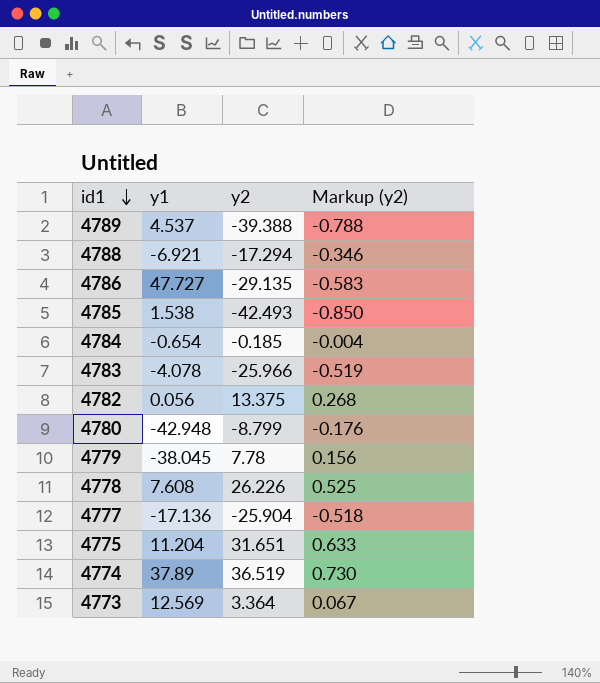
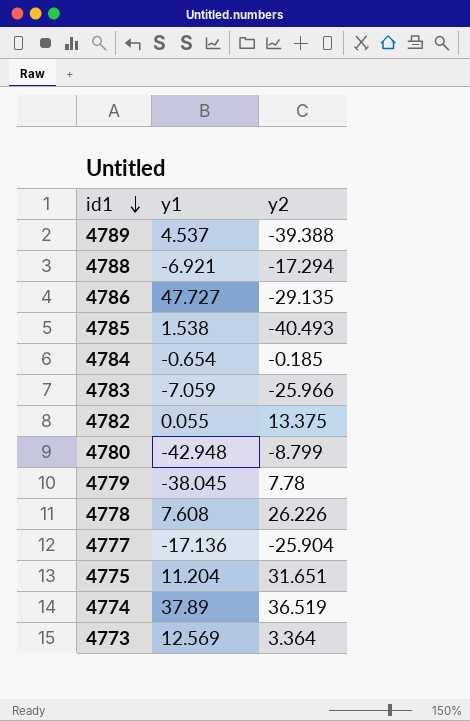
column Markup (y2) | formula: [y2] * 0.02 -> none
4785 | y2: -42.493 -> -40.493
4783 | y1: -4.078 -> -7.059
4782 | y1: 0.056 -> 0.055

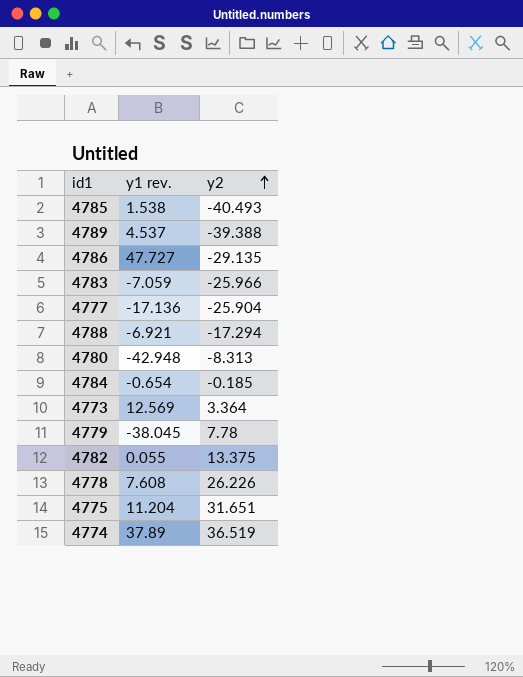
row order: id1 descending -> y2 ascending
column name: y1 -> y1 rev.
4780 | y2: -8.799 -> -8.313

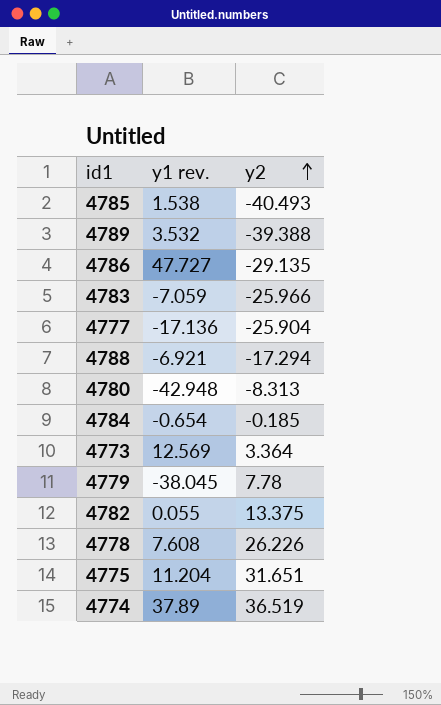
4789 | y1 rev.: 4.537 -> 3.532

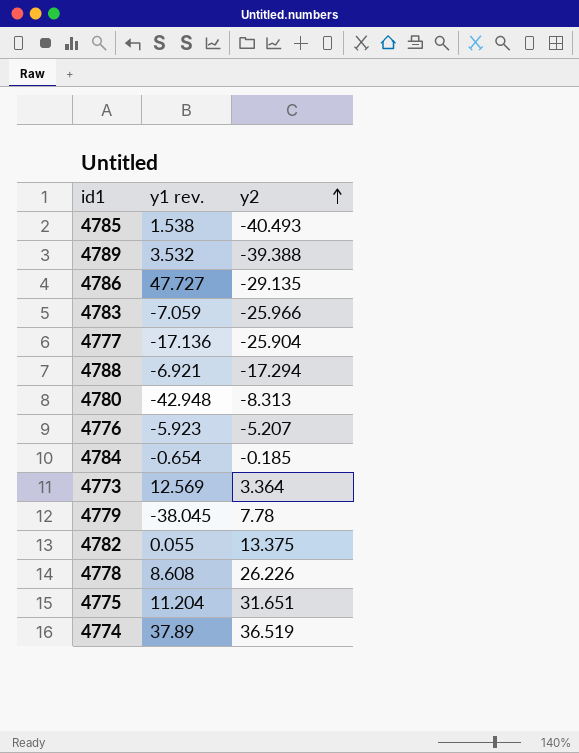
row 4776: none -> -5.923 | -5.207
4778 | y1 rev.: 7.608 -> 8.608

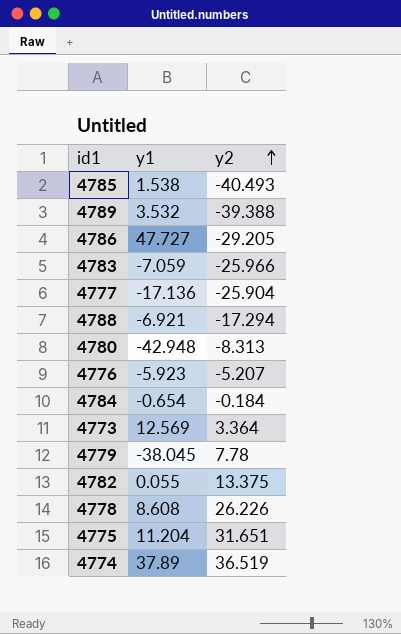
column name: y1 rev. -> y1
4786 | y2: -29.135 -> -29.205
4784 | y2: -0.185 -> -0.184

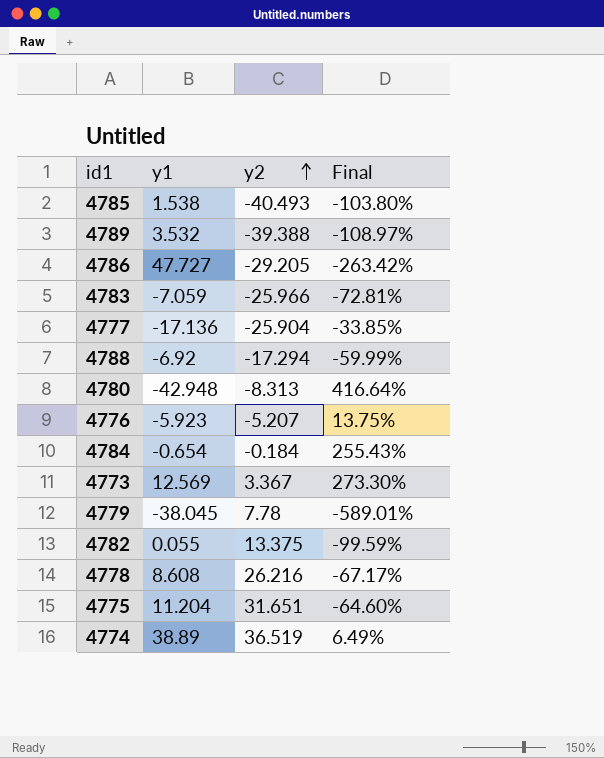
column Final | formula: none -> ([y1] - [y2]) / [y2]
4788 | y1: -6.921 -> -6.92
4773 | y2: 3.364 -> 3.367
4778 | y2: 26.226 -> 26.216
4774 | y1: 37.89 -> 38.89

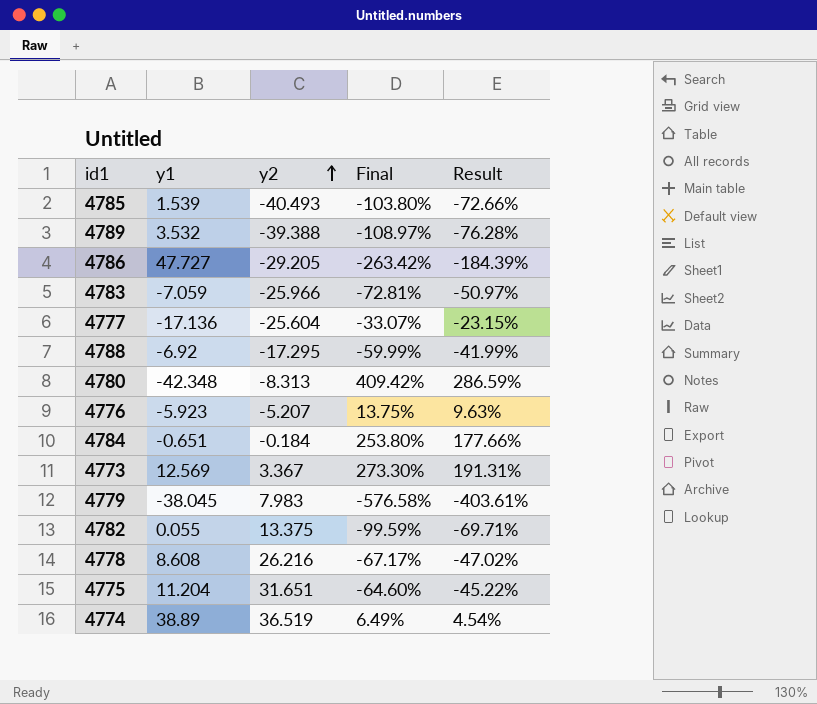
column Result | formula: none -> [Final] * 0.7
4785 | y1: 1.538 -> 1.539
4777 | y2: -25.904 -> -25.604
4777 | Final: -33.85% -> -33.07%
4788 | y2: -17.294 -> -17.295
4780 | y1: -42.948 -> -42.348
4780 | Final: 416.64% -> 409.42%
4784 | y1: -0.654 -> -0.651
4784 | Final: 255.43% -> 253.80%
4779 | y2: 7.78 -> 7.983
4779 | Final: -589.01% -> -576.58%

